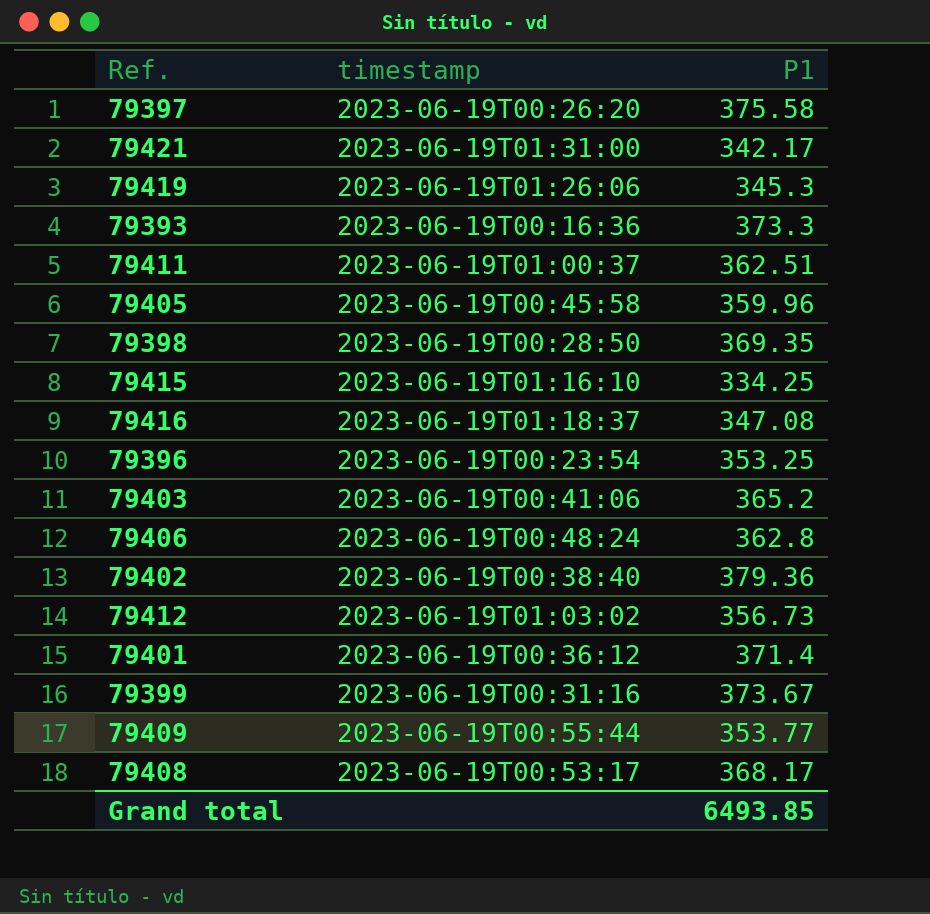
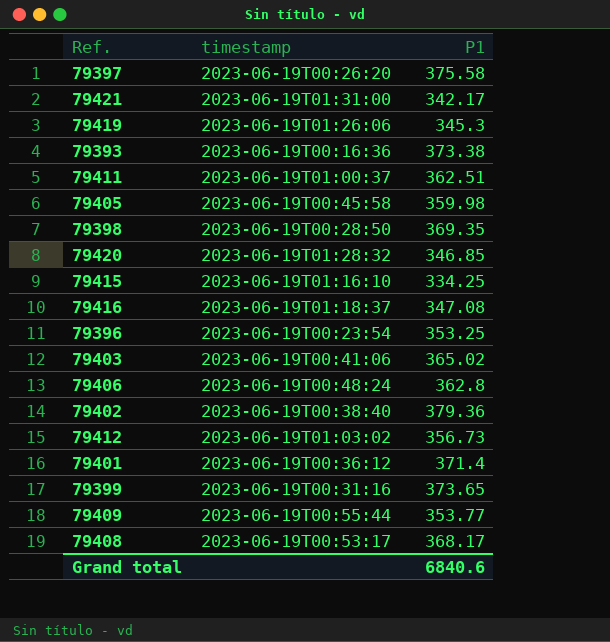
79393 | P1: 373.3 -> 373.38
79405 | P1: 359.96 -> 359.98
row 79420: none -> 2023-06-19T01:28:32 | 346.85
79403 | P1: 365.2 -> 365.02
79399 | P1: 373.67 -> 373.65
Grand total | P1: 6493.85 -> 6840.6

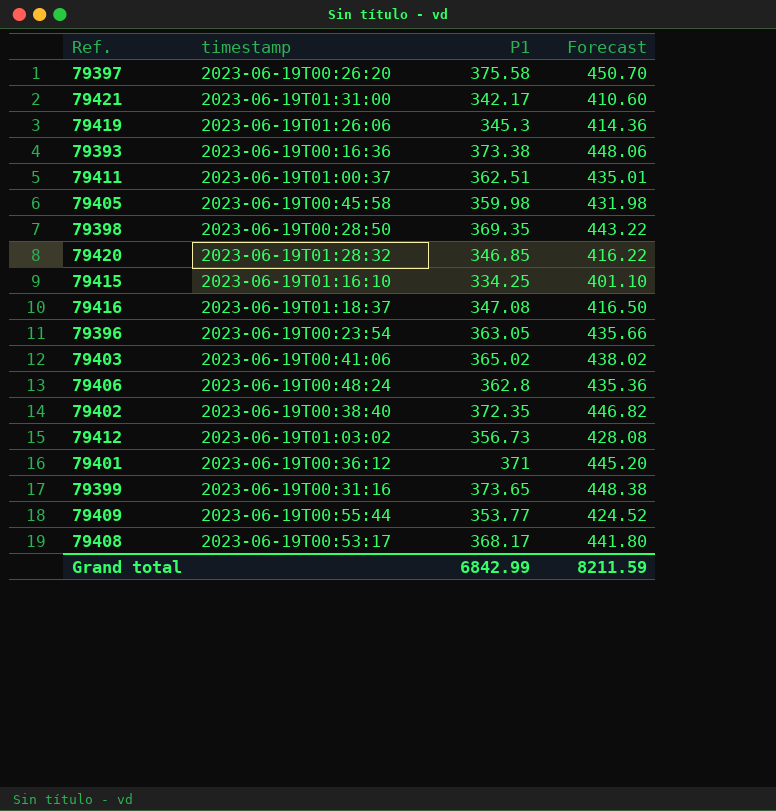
column Forecast | formula: none -> [P1] * 1.2
79396 | P1: 353.25 -> 363.05
79402 | P1: 379.36 -> 372.35
79401 | P1: 371.4 -> 371
Grand total | P1: 6840.6 -> 6842.99

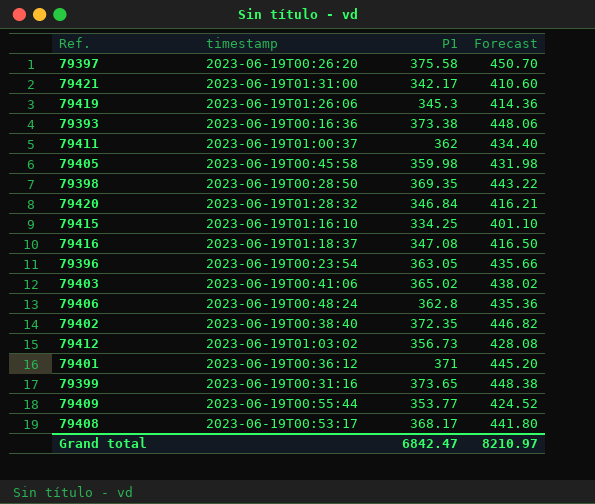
79411 | P1: 362.51 -> 362
79411 | Forecast: 435.01 -> 434.40
79420 | P1: 346.85 -> 346.84
79420 | Forecast: 416.22 -> 416.21
Grand total | P1: 6842.99 -> 6842.47
Grand total | Forecast: 8211.59 -> 8210.97

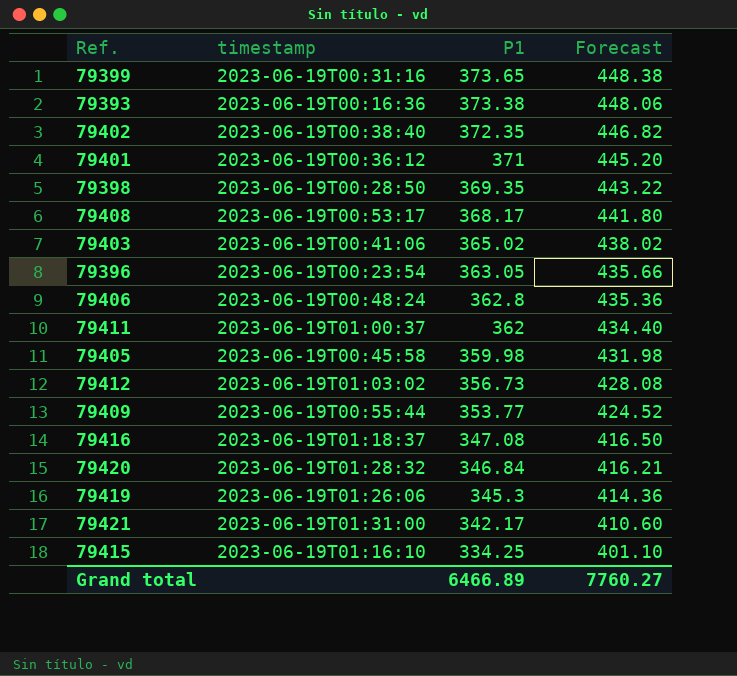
row order: none -> P1 descending
row 79397: 2023-06-19T00:26:20 | 375.58 | 450.70 -> none
Grand total | P1: 6842.47 -> 6466.89
Grand total | Forecast: 8210.97 -> 7760.27

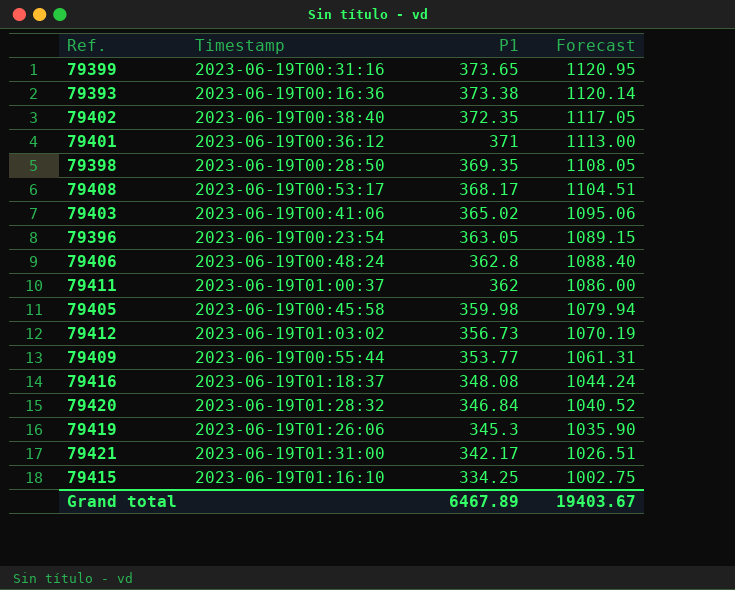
column name: timestamp -> Timestamp
column Forecast | formula: [P1] * 1.2 -> [P1] * 3
79416 | P1: 347.08 -> 348.08
Grand total | P1: 6466.89 -> 6467.89
Grand total | Forecast: 7760.27 -> 19403.67

